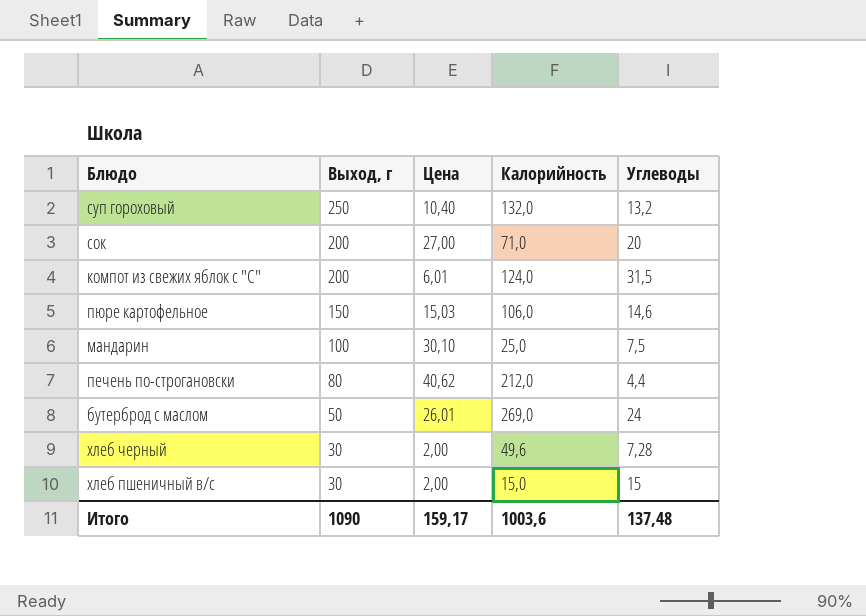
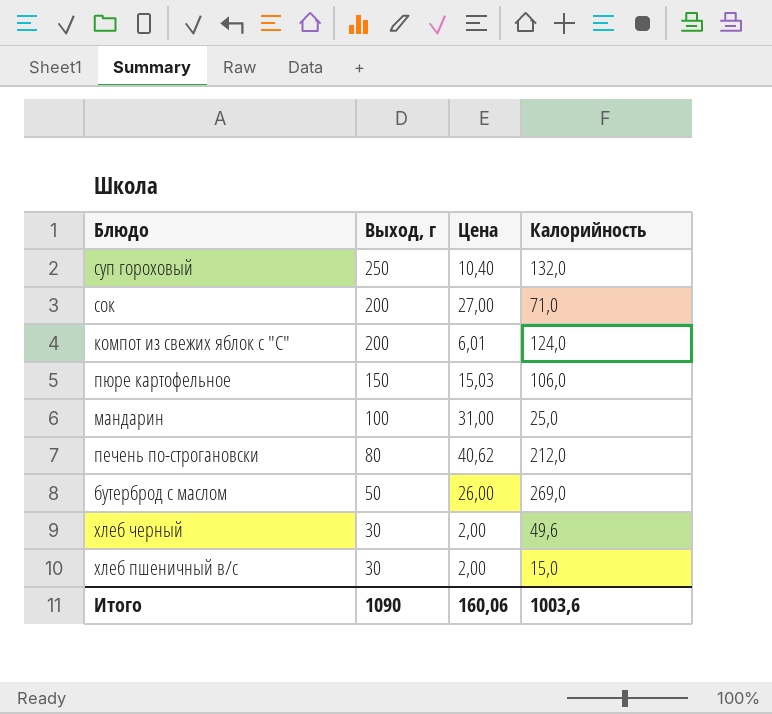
column Углеводы | position: 5 -> none
мандарин | Цена: 30,10 -> 31,00
бутерброд с маслом | Цена: 26,01 -> 26,00
Итого | Цена: 159,17 -> 160,06

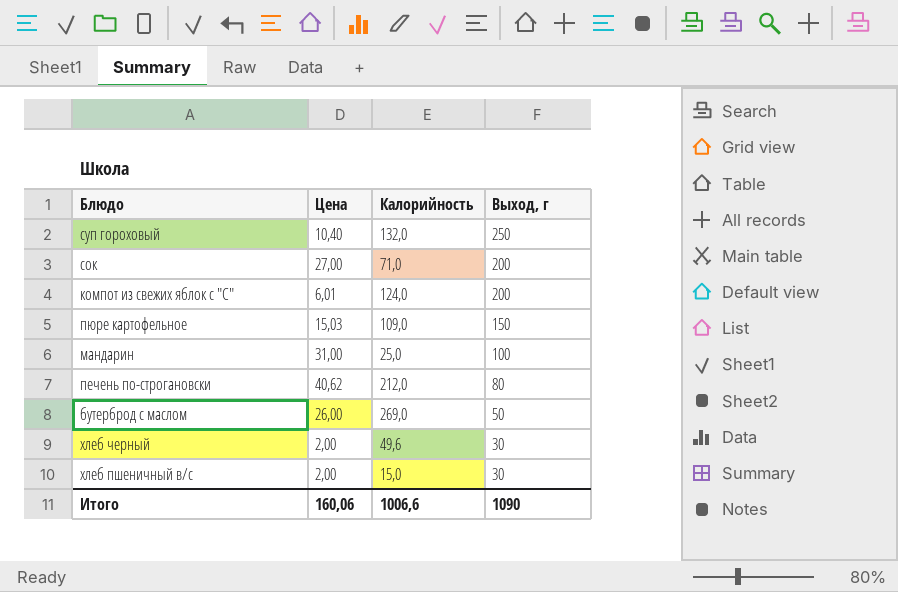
column Выход, г | position: 2 -> 4
пюре картофельное | Калорийность: 106,0 -> 109,0
Итого | Калорийность: 1003,6 -> 1006,6

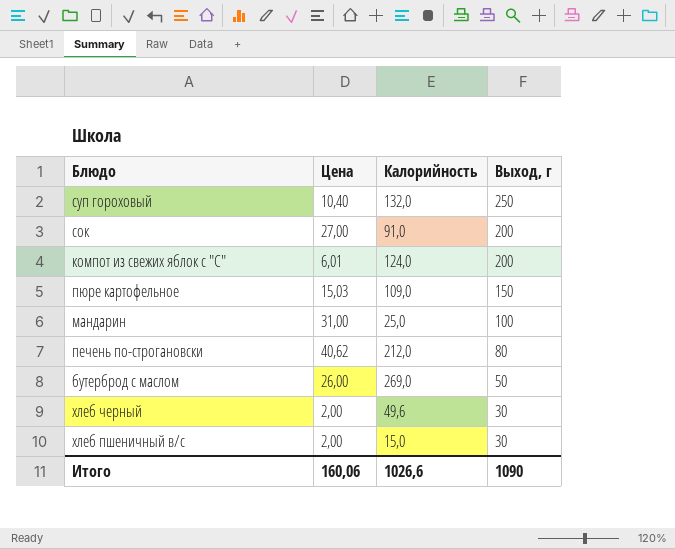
сок | Калорийность: 71,0 -> 91,0
Итого | Калорийность: 1006,6 -> 1026,6

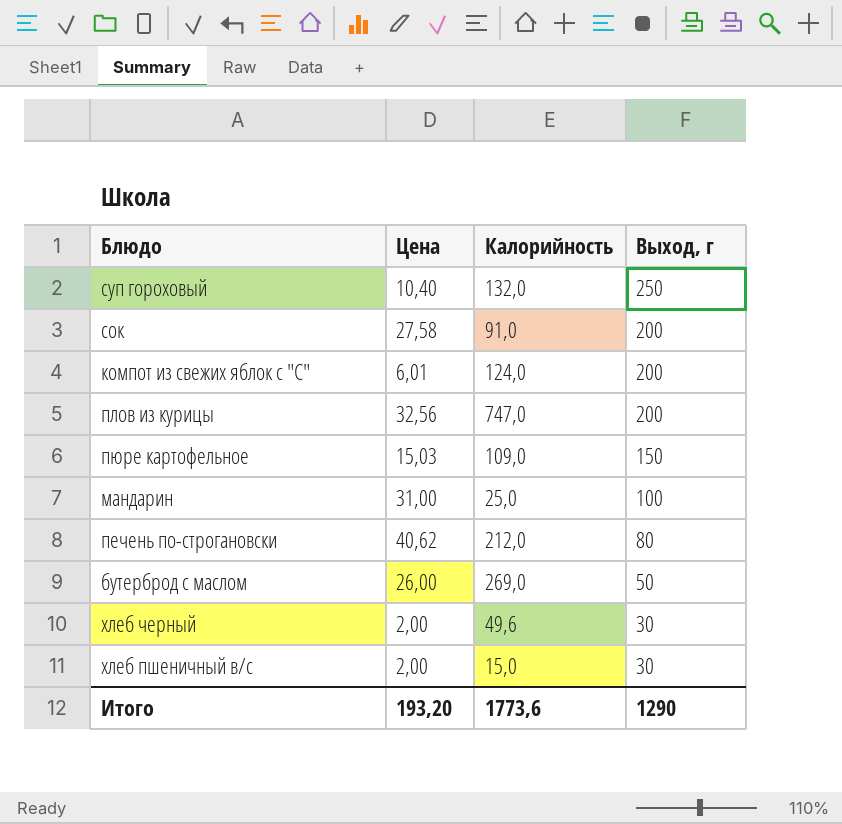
сок | Цена: 27,00 -> 27,58
row плов из курицы: none -> 32,56 | 747,0 | 200
Итого | Цена: 160,06 -> 193,20
Итого | Калорийность: 1026,6 -> 1773,6
Итого | Выход, г: 1090 -> 1290

